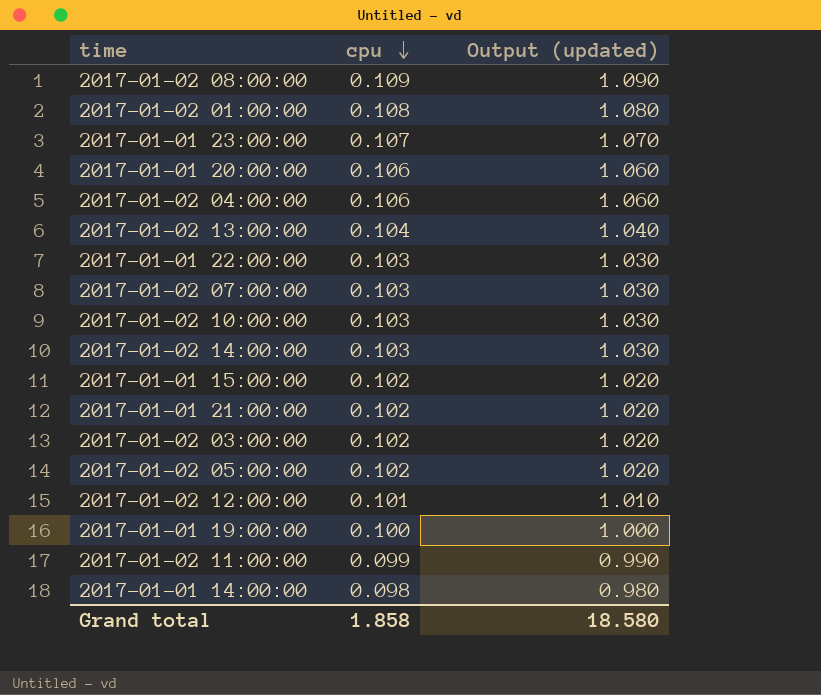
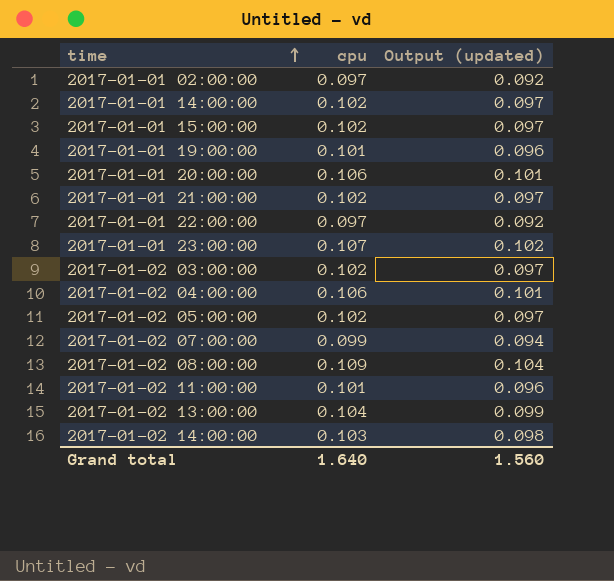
row order: cpu descending -> time ascending
column Output (updated) | formula: [cpu] * 10 -> [cpu] * 0.95
row 2017-01-02 01:00:00: 0.108 | 1.080 -> none
row 2017-01-02 10:00:00: 0.103 | 1.030 -> none
row 2017-01-02 12:00:00: 0.101 | 1.010 -> none
row 2017-01-01 02:00:00: none -> 0.097 | 0.092
2017-01-01 14:00:00 | cpu: 0.098 -> 0.102
2017-01-01 19:00:00 | cpu: 0.100 -> 0.101
2017-01-01 22:00:00 | cpu: 0.103 -> 0.097
2017-01-02 07:00:00 | cpu: 0.103 -> 0.099
2017-01-02 11:00:00 | cpu: 0.099 -> 0.101
Grand total | cpu: 1.858 -> 1.640
Grand total | Output (updated): 18.580 -> 1.560

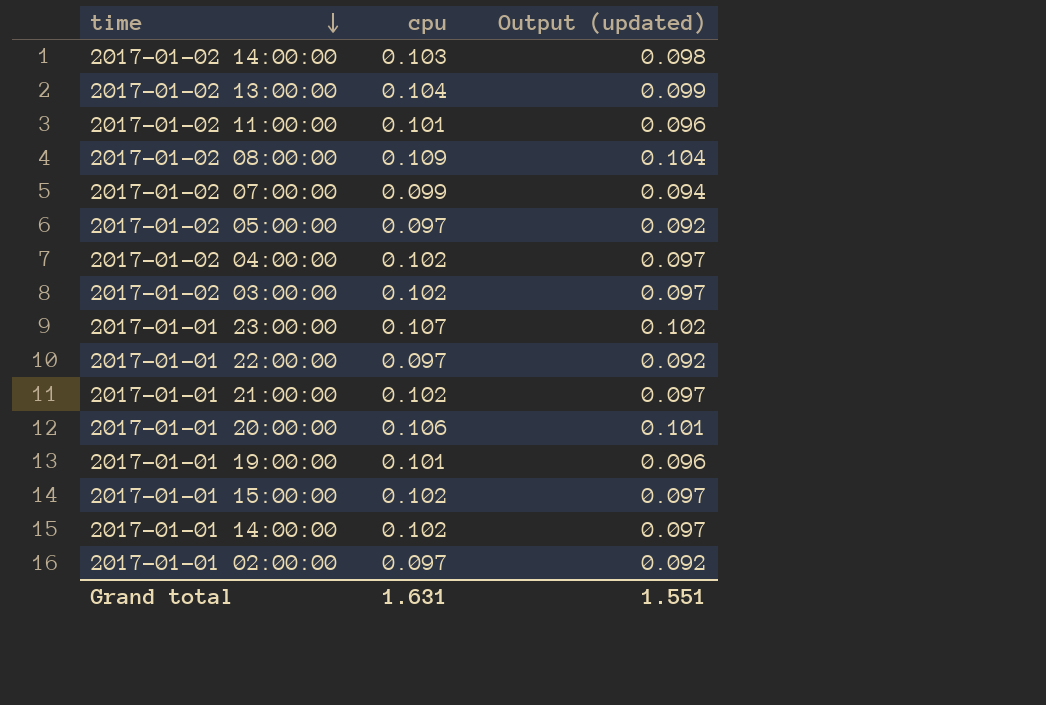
row order: time ascending -> time descending
2017-01-02 05:00:00 | cpu: 0.102 -> 0.097
2017-01-02 05:00:00 | Output (updated): 0.097 -> 0.092
2017-01-02 04:00:00 | cpu: 0.106 -> 0.102
2017-01-02 04:00:00 | Output (updated): 0.101 -> 0.097
Grand total | cpu: 1.640 -> 1.631
Grand total | Output (updated): 1.560 -> 1.551

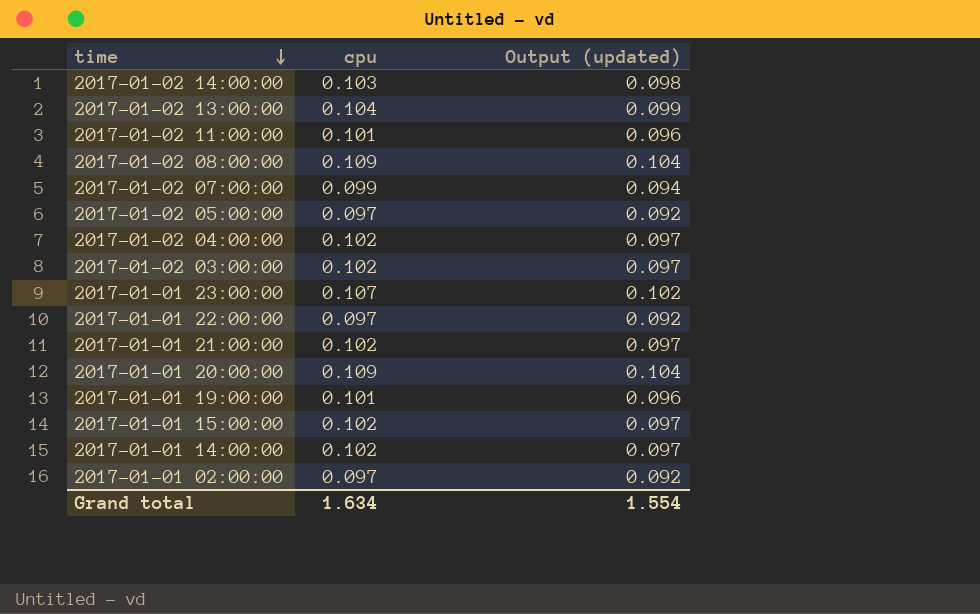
2017-01-01 20:00:00 | cpu: 0.106 -> 0.109
2017-01-01 20:00:00 | Output (updated): 0.101 -> 0.104
Grand total | cpu: 1.631 -> 1.634
Grand total | Output (updated): 1.551 -> 1.554

